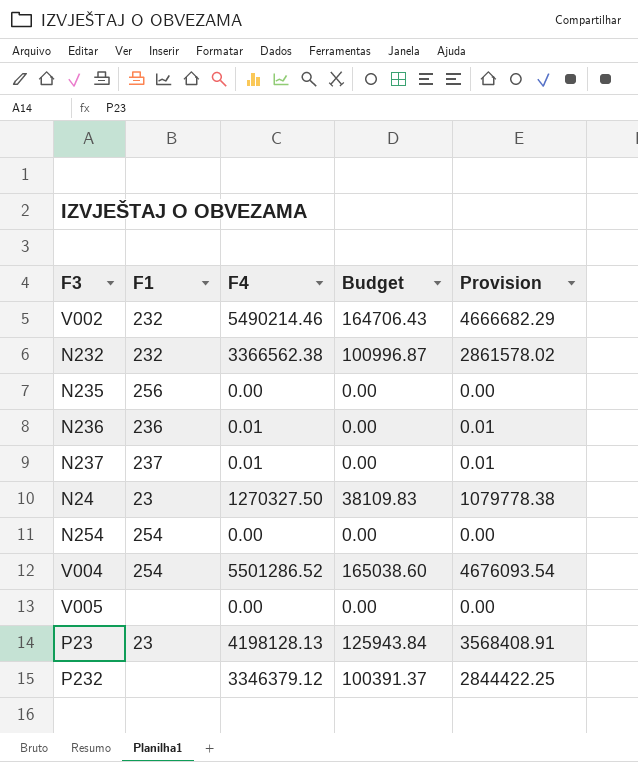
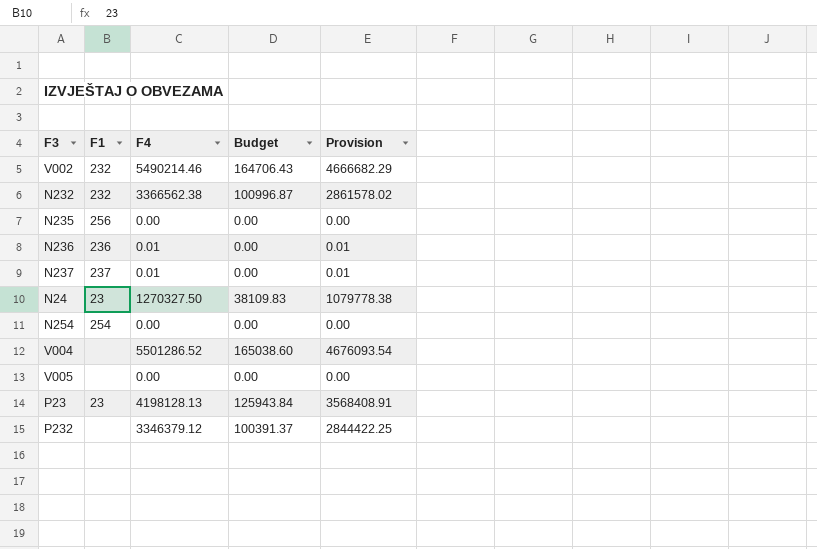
V004 | F1: 254 -> none

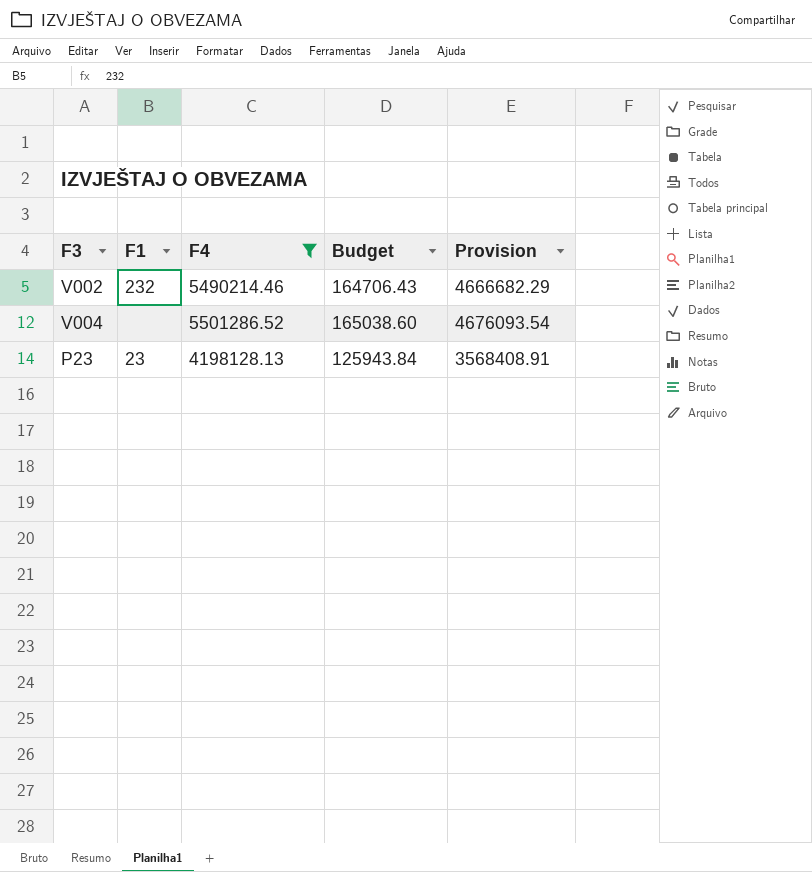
filter: none -> F4 >= 4198128.13

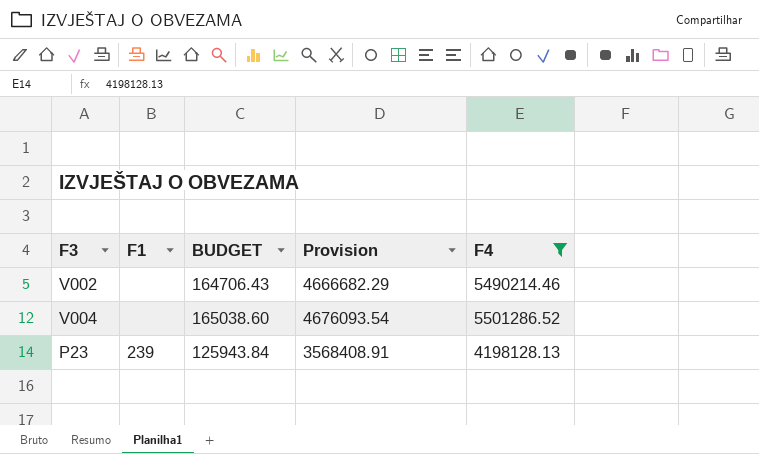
column name: Budget -> BUDGET
column F4 | position: 3 -> 5
V002 | F1: 232 -> none
P23 | F1: 23 -> 239

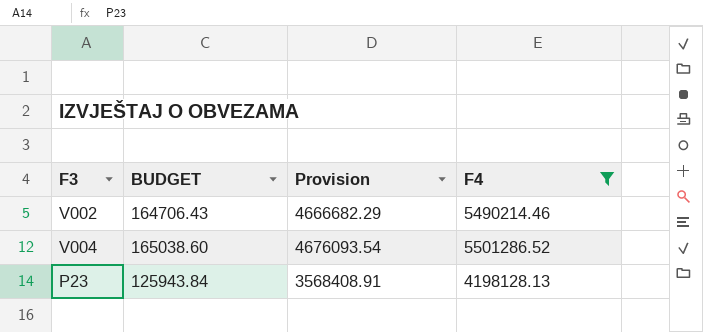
column F1 | position: 2 -> none

